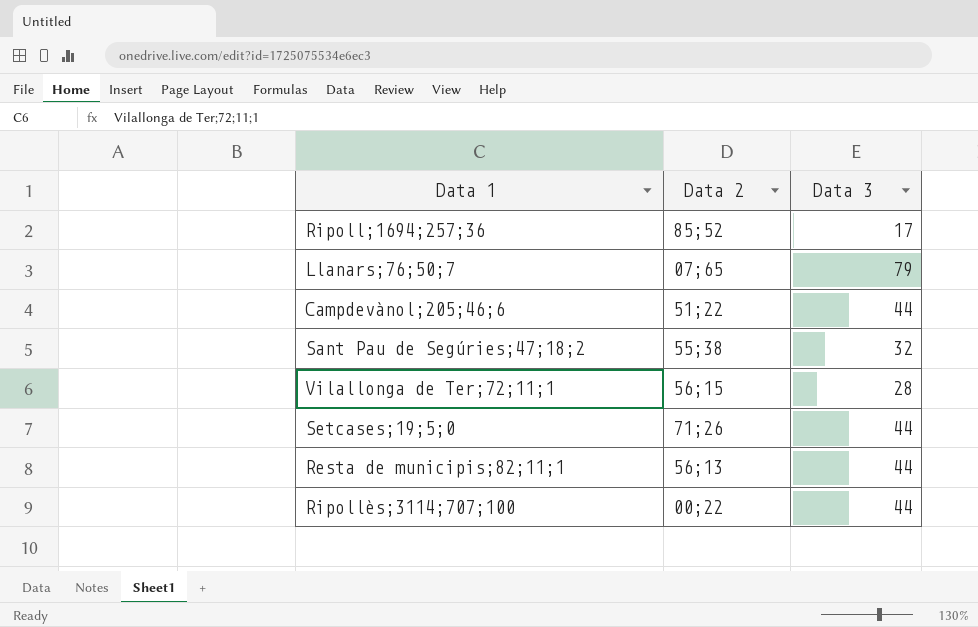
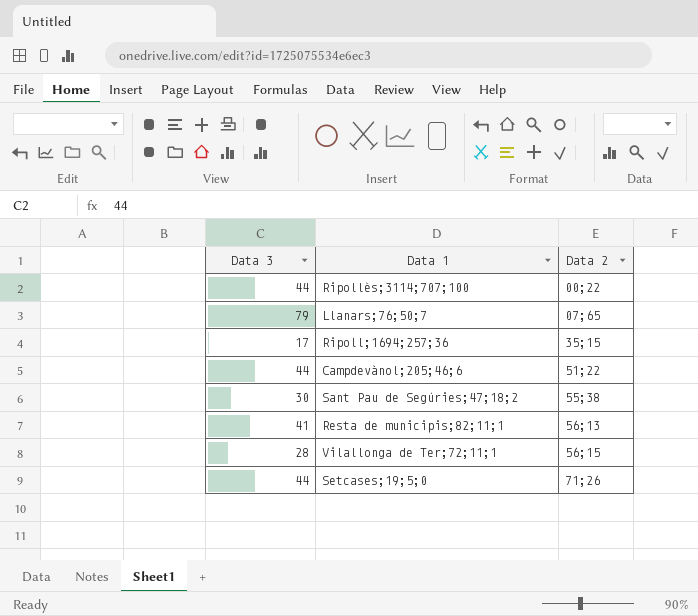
row order: none -> Data 2 ascending
column Data 3 | position: 3 -> 1
Ripoll;1694;257;36 | Data 2: 85;52 -> 35;15
Sant Pau de Segúries;47;18;2 | Data 3: 32 -> 30
Resta de municipis;82;11;1 | Data 3: 44 -> 41

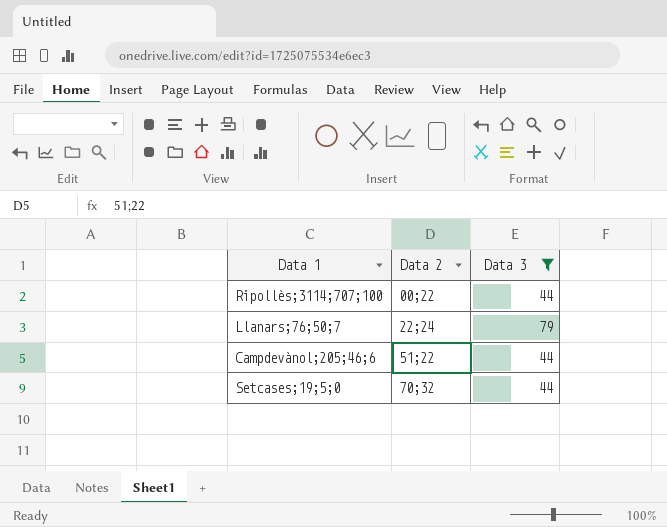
filter: none -> Data 3 >= 44
column Data 3 | position: 1 -> 3
Llanars;76;50;7 | Data 2: 07;65 -> 22;24
Setcases;19;5;0 | Data 2: 71;26 -> 70;32

